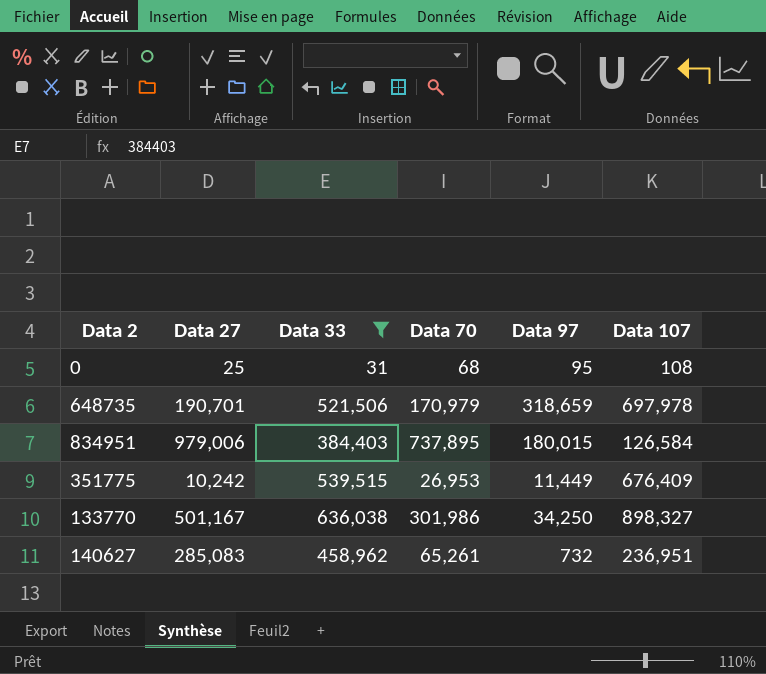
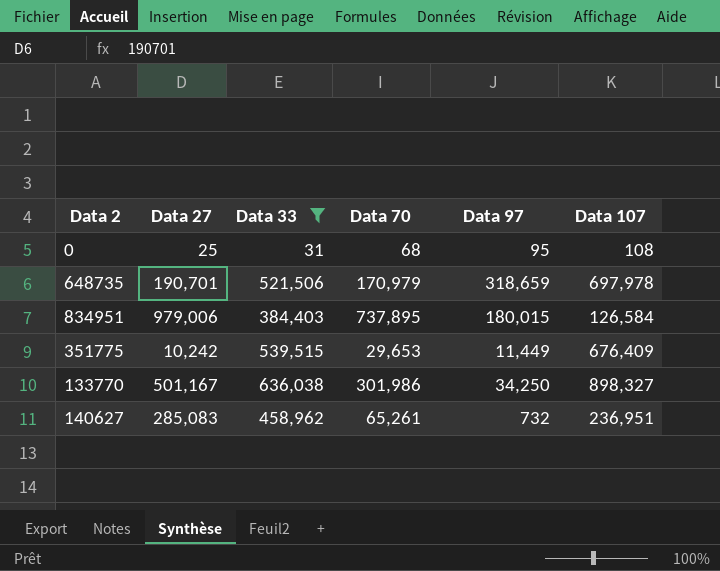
351775 | Data 70: 26,953 -> 29,653

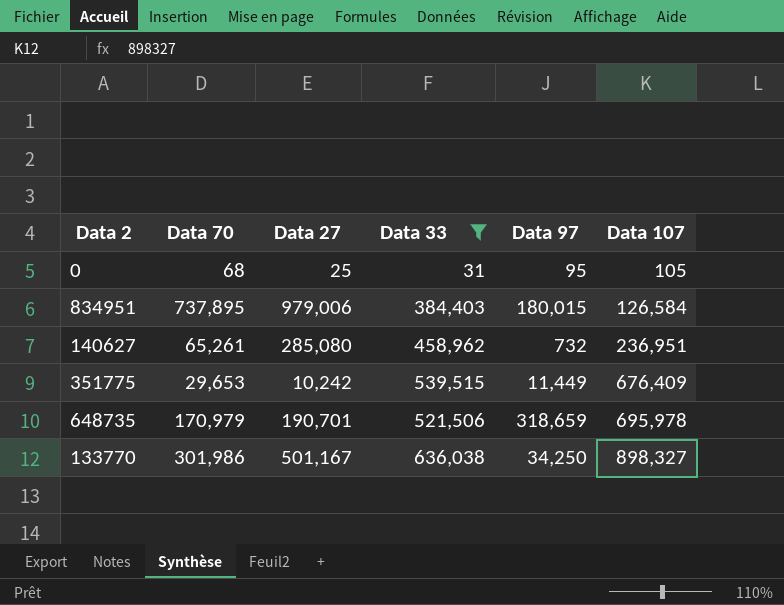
row order: none -> Data 107 ascending
column Data 70 | position: 4 -> 2
0 | Data 107: 108 -> 105
140627 | Data 27: 285,083 -> 285,080
648735 | Data 107: 697,978 -> 695,978

